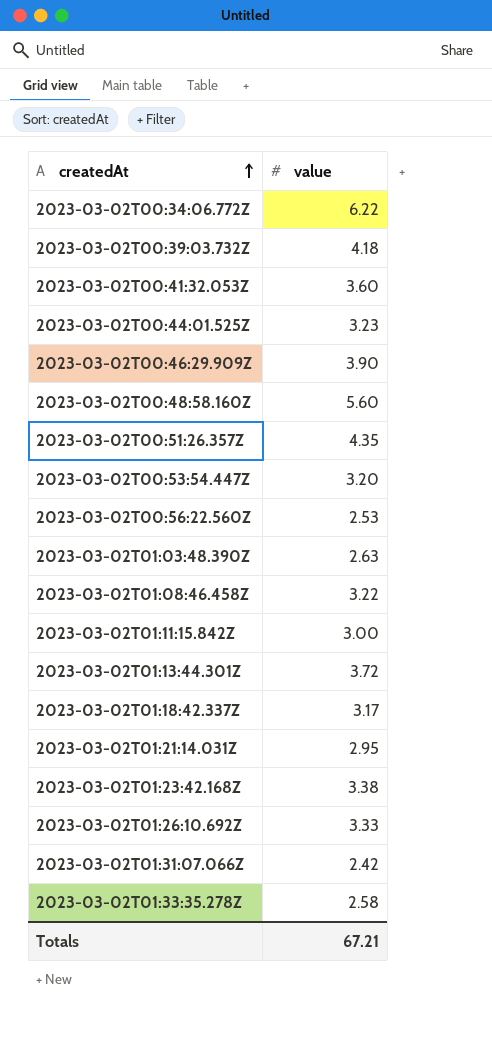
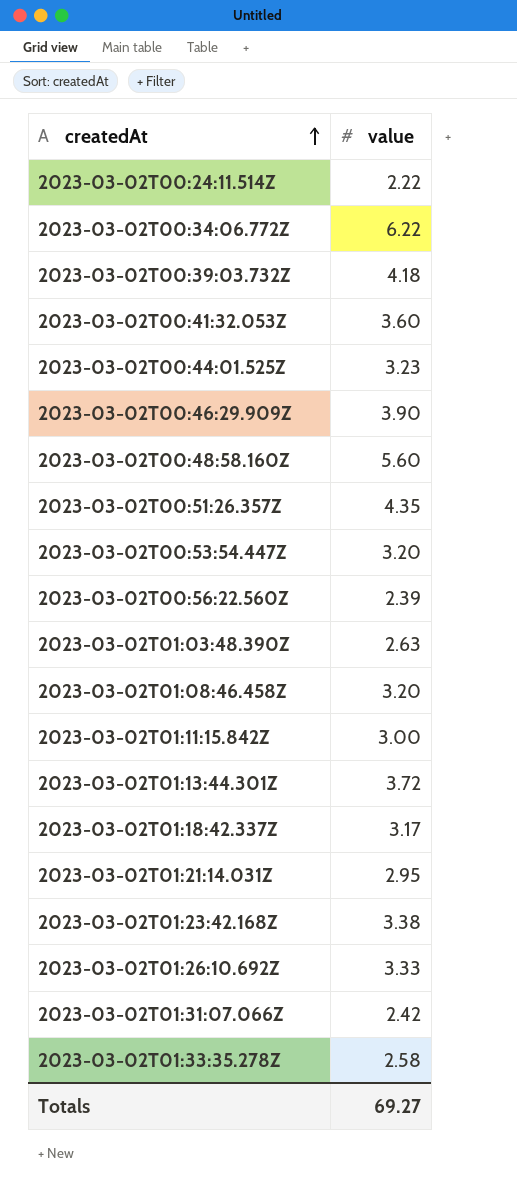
row 2023-03-02T00:24:11.514Z: none -> 2.22
2023-03-02T00:56:22.560Z | value: 2.53 -> 2.39
2023-03-02T01:08:46.458Z | value: 3.22 -> 3.20
Totals | value: 67.21 -> 69.27

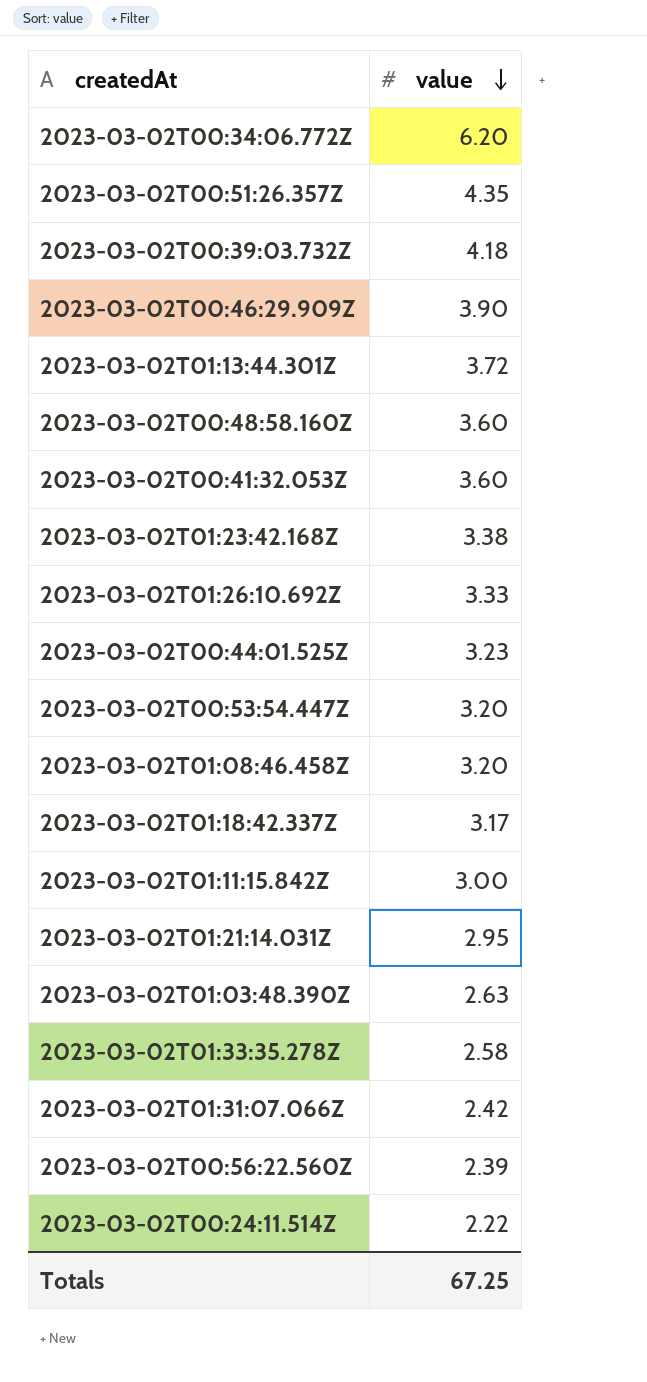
row order: createdAt ascending -> value descending
2023-03-02T00:34:06.772Z | value: 6.22 -> 6.20
2023-03-02T00:48:58.160Z | value: 5.60 -> 3.60
Totals | value: 69.27 -> 67.25

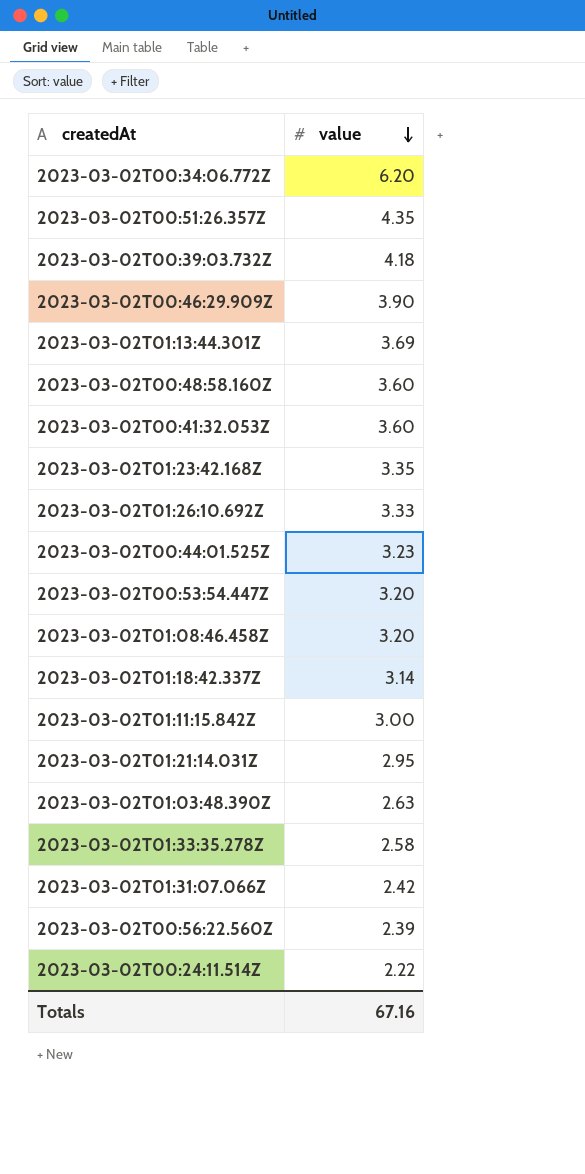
2023-03-02T01:13:44.301Z | value: 3.72 -> 3.69
2023-03-02T01:23:42.168Z | value: 3.38 -> 3.35
2023-03-02T01:18:42.337Z | value: 3.17 -> 3.14
Totals | value: 67.25 -> 67.16

